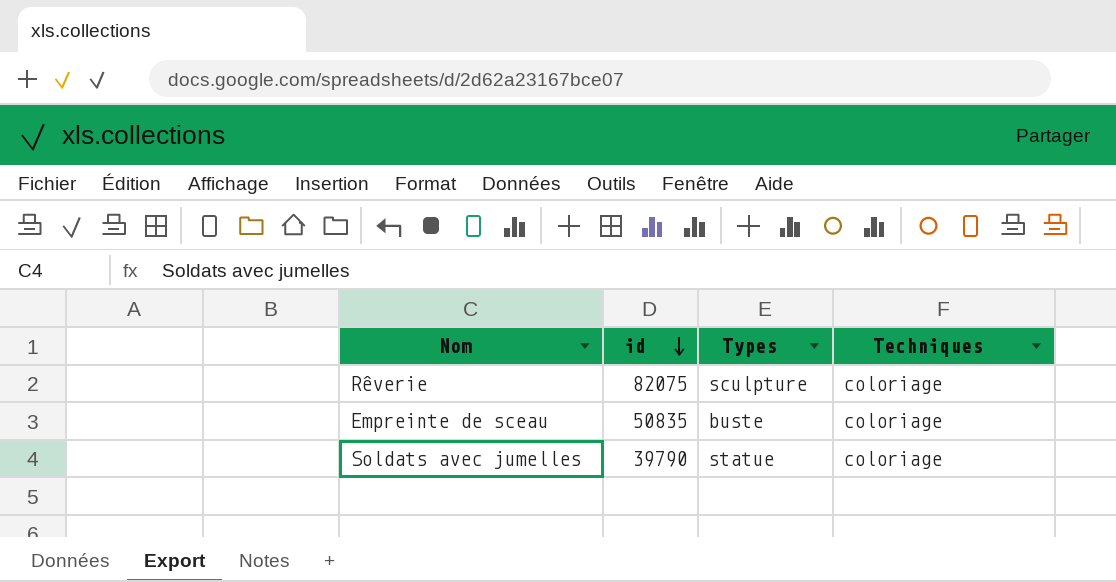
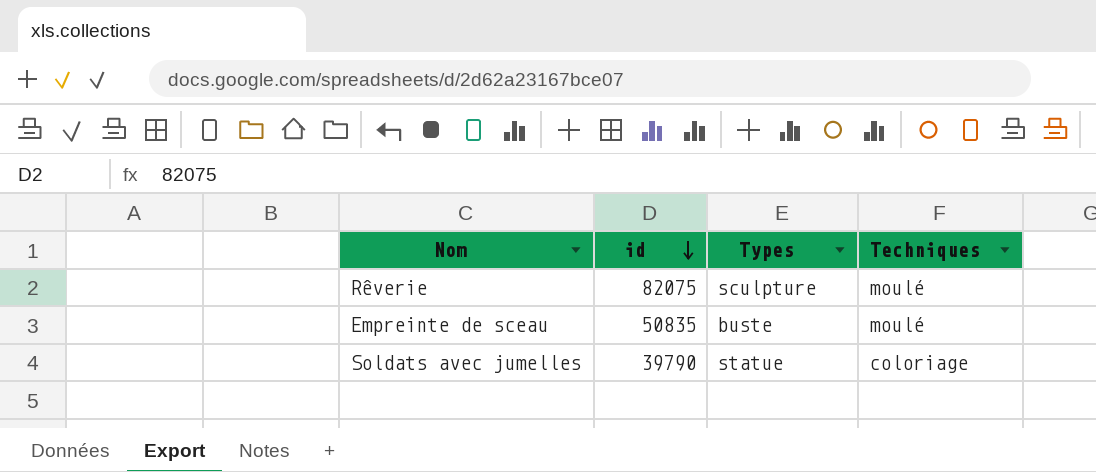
Rêverie | Techniques: coloriage -> moulé
Empreinte de sceau | Techniques: coloriage -> moulé

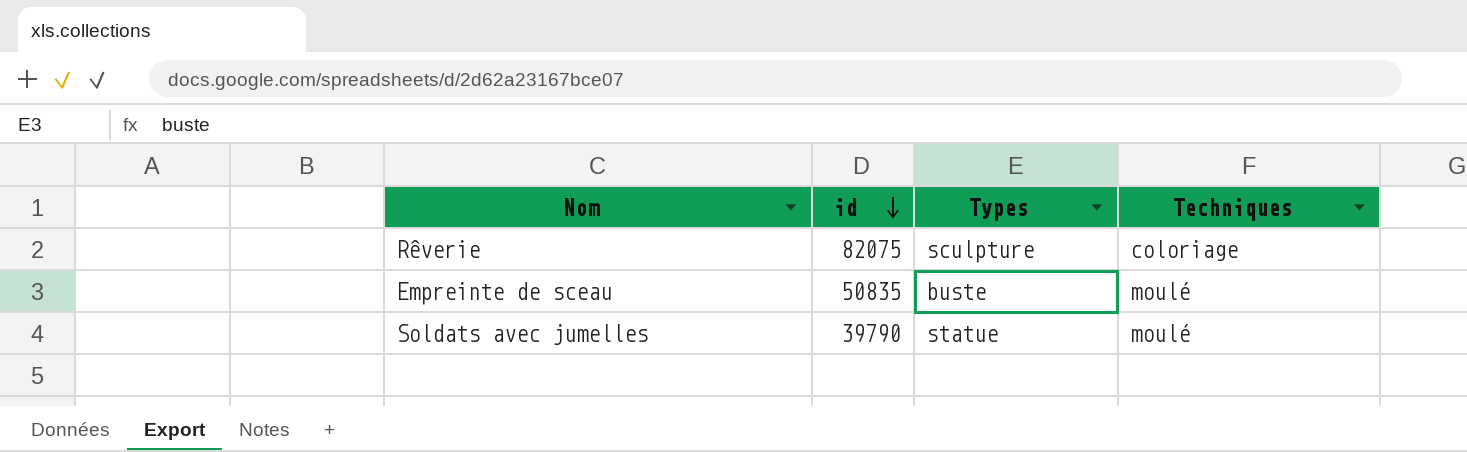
Rêverie | Techniques: moulé -> coloriage
Soldats avec jumelles | Techniques: coloriage -> moulé

